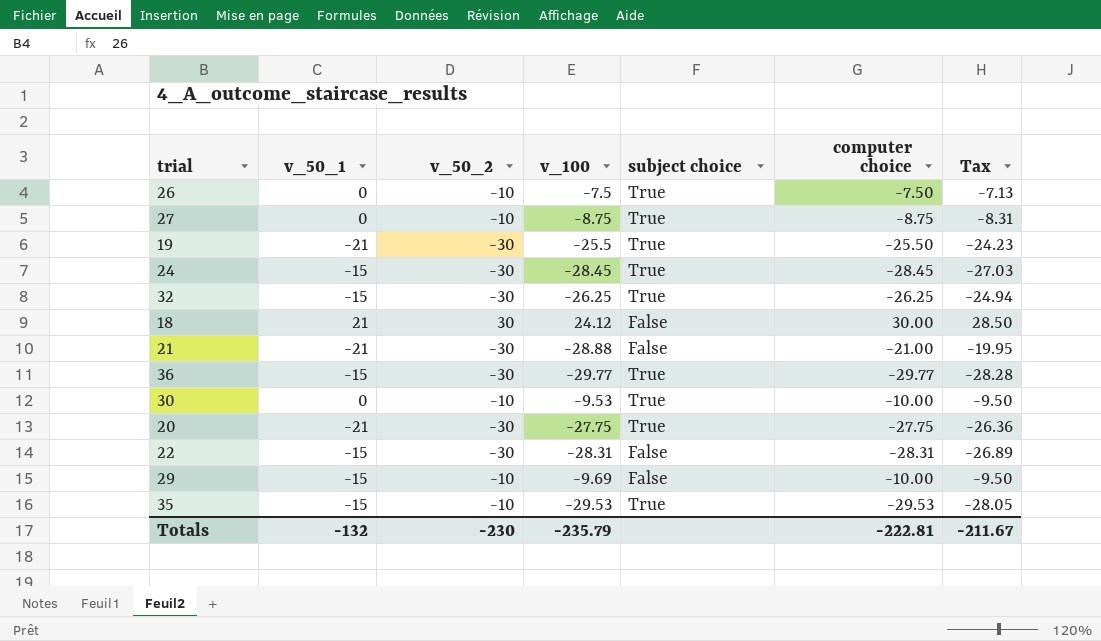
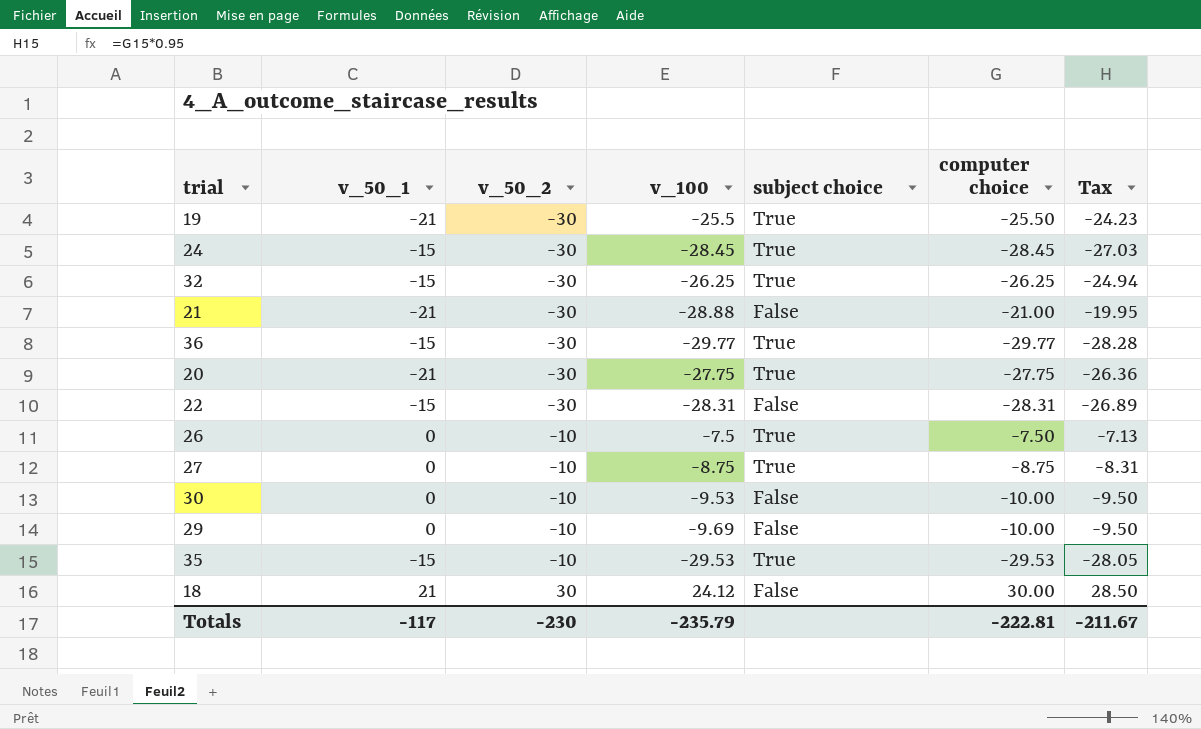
row order: none -> v_50_2 ascending
30 | subject choice: True -> False
29 | v_50_1: -15 -> 0
Totals | v_50_1: -132 -> -117

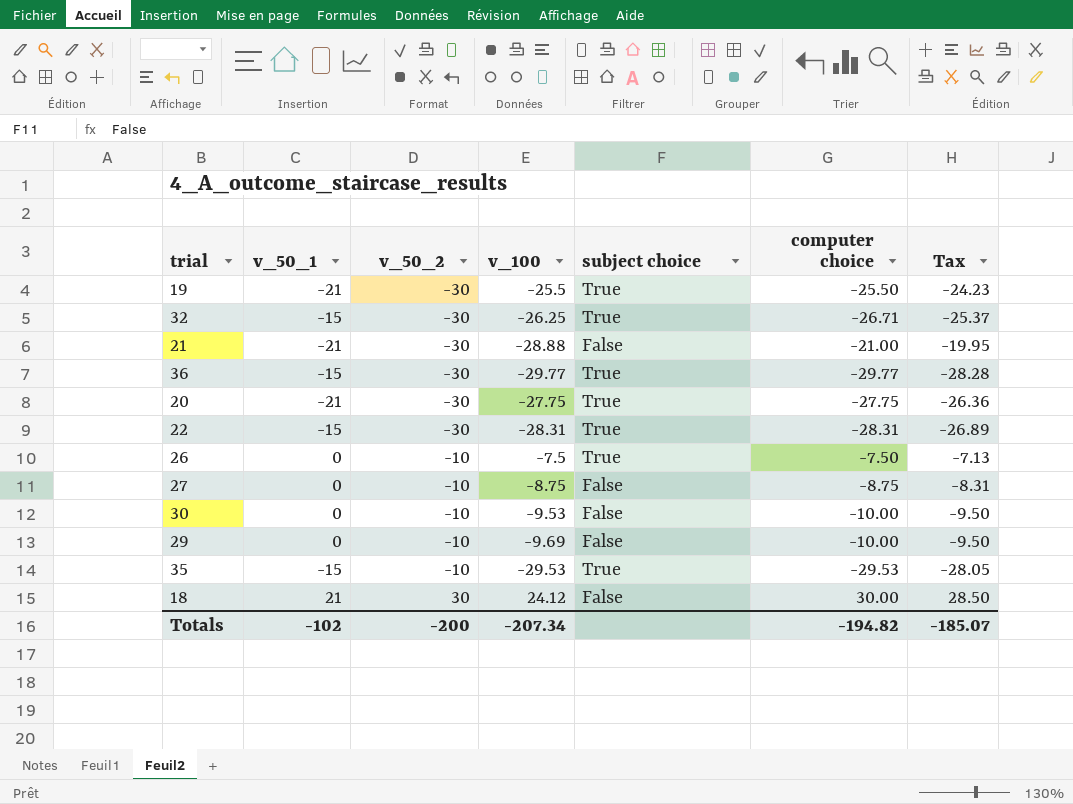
row 24: -15 | -30 | -28.45 | True | -28.45 | -27.03 -> none
32 | computer choice: -26.25 -> -26.71
32 | Tax: -24.94 -> -25.37
22 | subject choice: False -> True
27 | subject choice: True -> False
Totals | v_50_1: -117 -> -102
Totals | v_50_2: -230 -> -200
Totals | v_100: -235.79 -> -207.34
Totals | computer choice: -222.81 -> -194.82
Totals | Tax: -211.67 -> -185.07

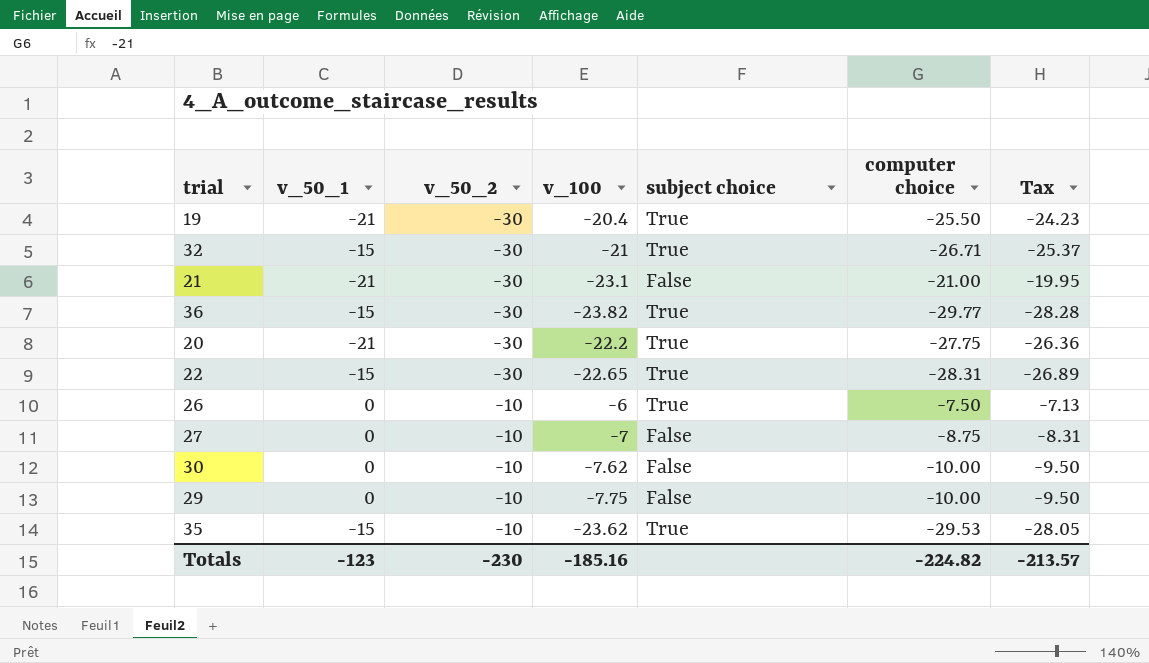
row 18: 21 | 30 | 24.12 | False | 30.00 | 28.50 -> none
19 | v_100: -25.5 -> -20.4
32 | v_100: -26.25 -> -21
21 | v_100: -28.88 -> -23.1
36 | v_100: -29.77 -> -23.82
20 | v_100: -27.75 -> -22.2
22 | v_100: -28.31 -> -22.65
26 | v_100: -7.5 -> -6
27 | v_100: -8.75 -> -7
30 | v_100: -9.53 -> -7.62
29 | v_100: -9.69 -> -7.75
35 | v_100: -29.53 -> -23.62
Totals | v_50_1: -102 -> -123
Totals | v_50_2: -200 -> -230
Totals | v_100: -207.34 -> -185.16
Totals | computer choice: -194.82 -> -224.82
Totals | Tax: -185.07 -> -213.57

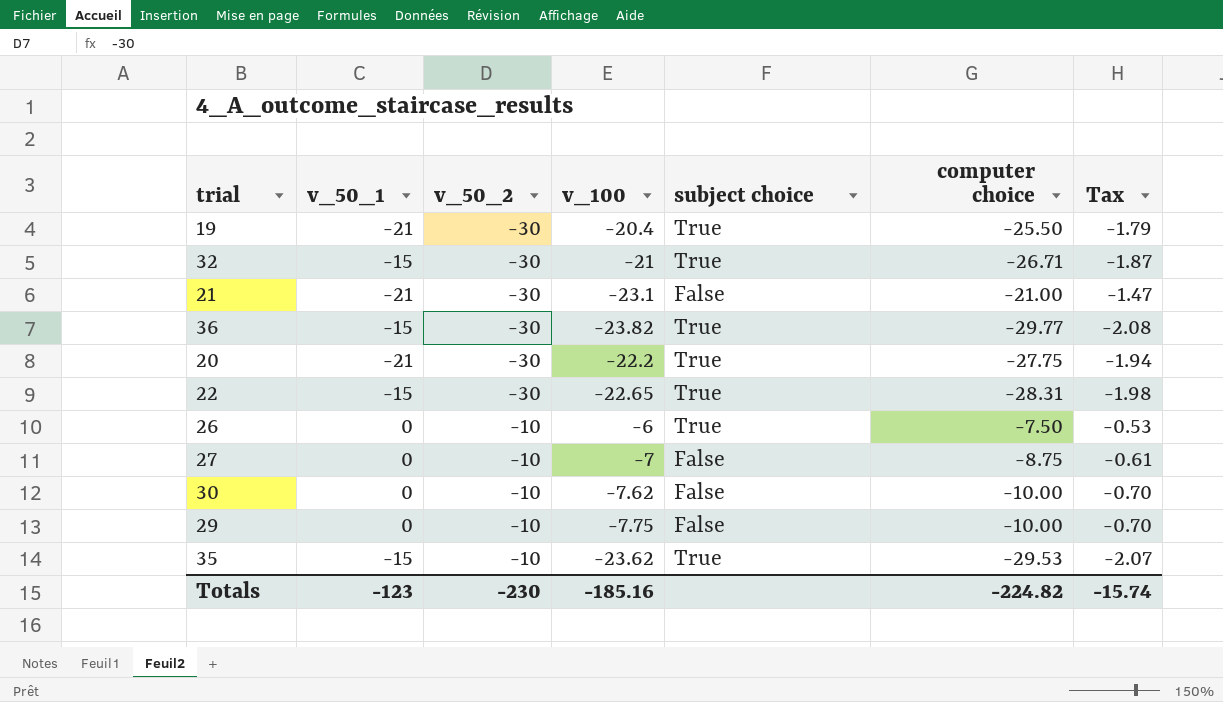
column Tax | formula: [computer choice] * 0.95 -> [computer choice] * 0.07
Totals | Tax: -213.57 -> -15.74

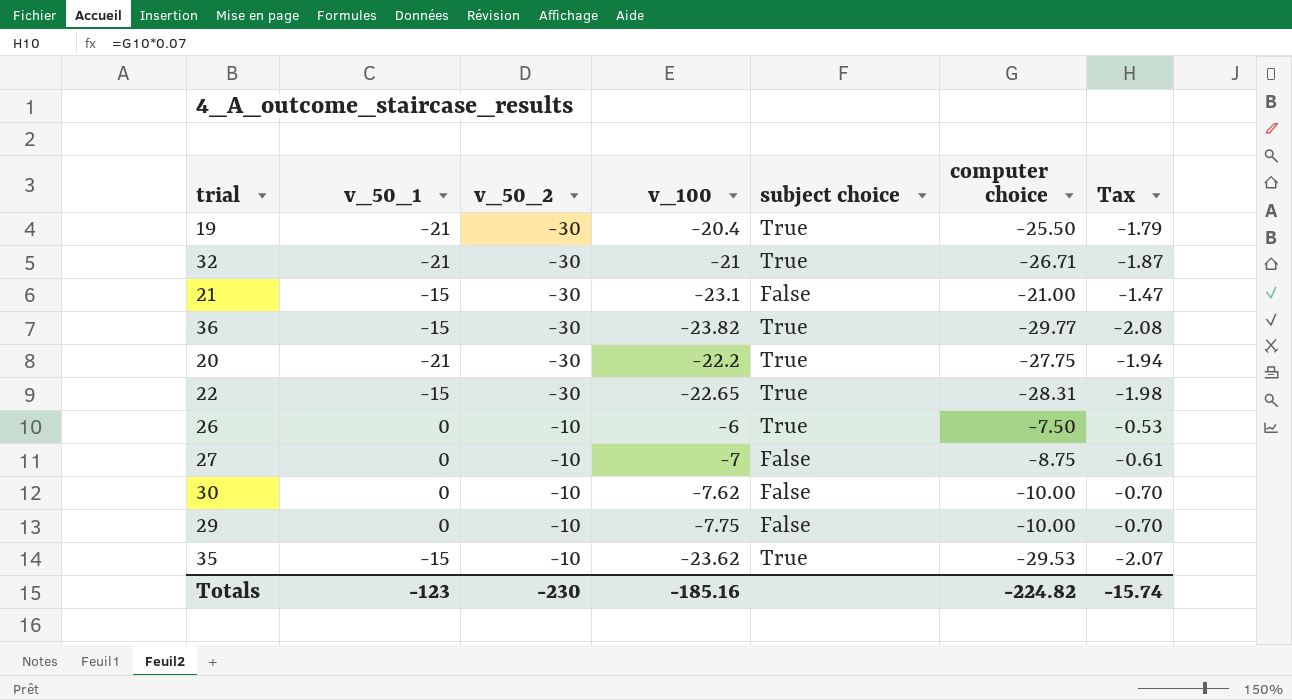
32 | v_50_1: -15 -> -21
21 | v_50_1: -21 -> -15

